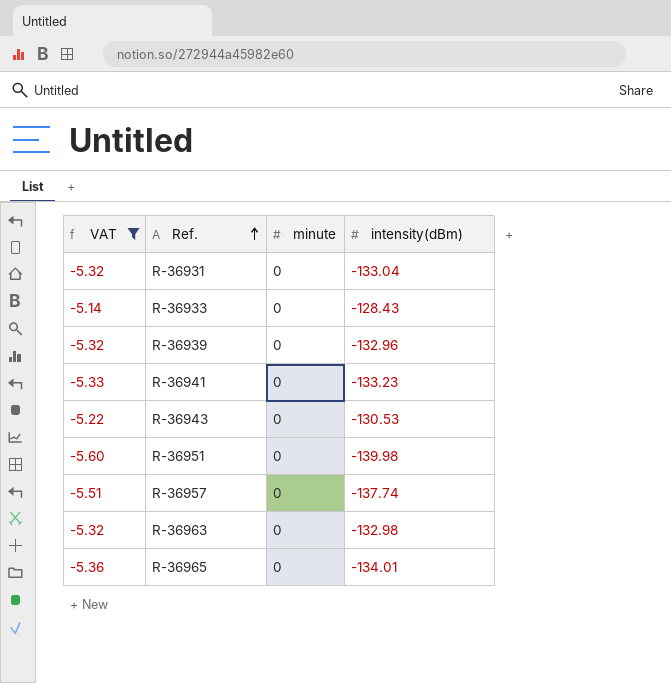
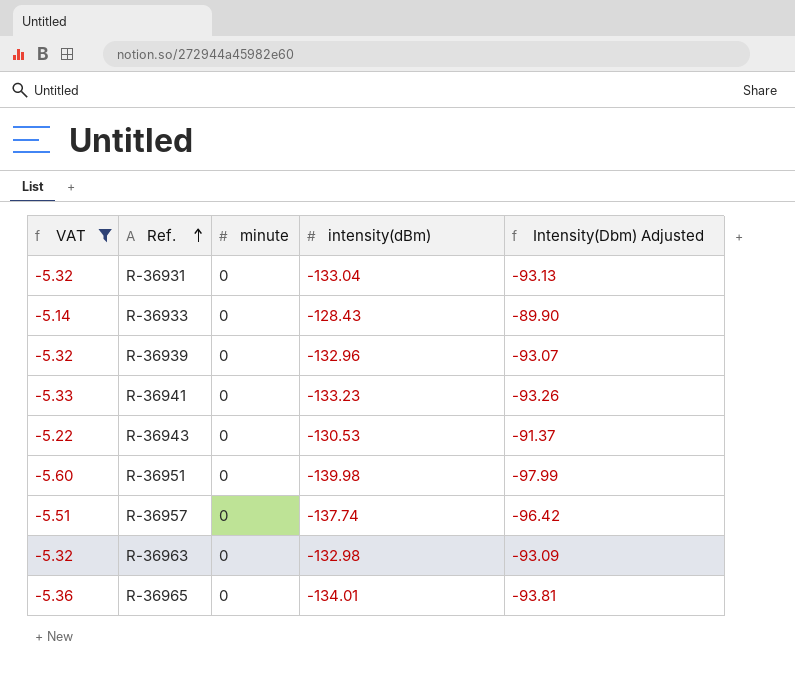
column Intensity(Dbm) Adjusted | formula: none -> [intensity(dBm)] * 0.7

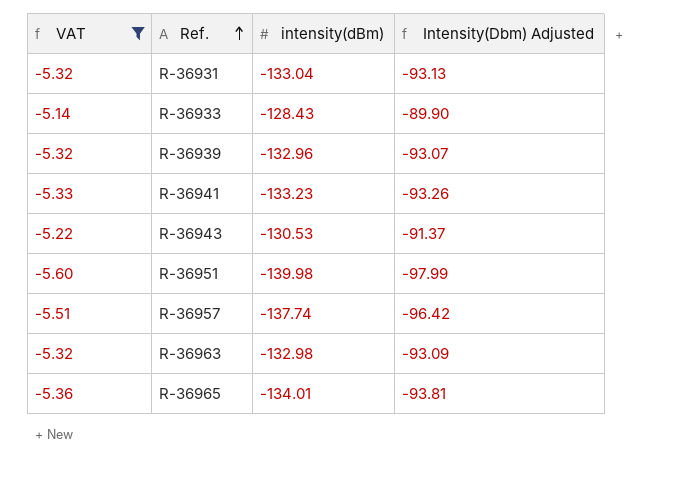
column minute | position: 3 -> none

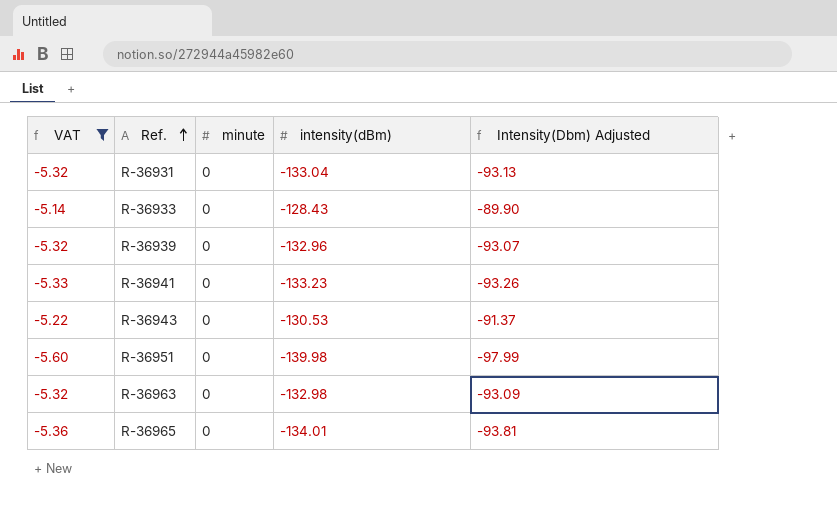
column minute | position: none -> 3
row R-36957: -5.51 | -137.74 | -96.42 -> none

